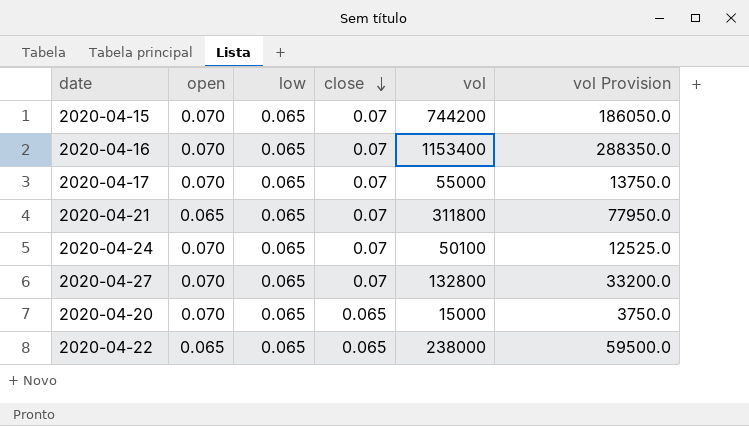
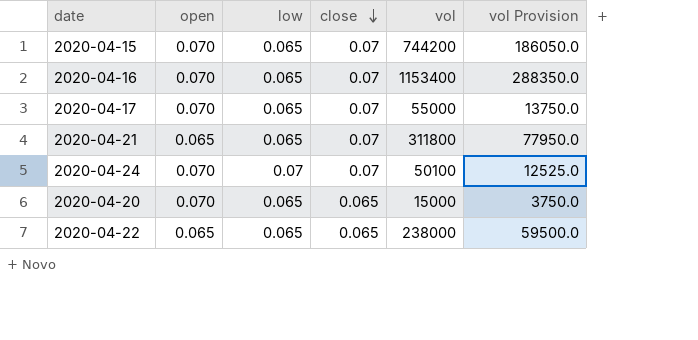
row 2020-04-27: 0.070 | 0.065 | 0.07 | 132800 | 33200.0 -> none
2020-04-24 | low: 0.065 -> 0.07

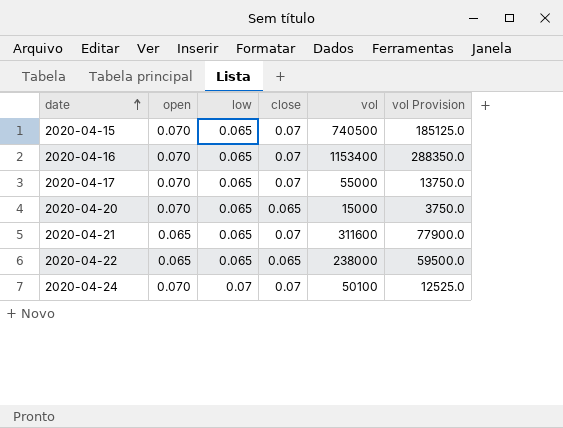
row order: close descending -> date ascending
2020-04-15 | vol: 744200 -> 740500
2020-04-15 | vol Provision: 186050.0 -> 185125.0
2020-04-21 | vol: 311800 -> 311600
2020-04-21 | vol Provision: 77950.0 -> 77900.0

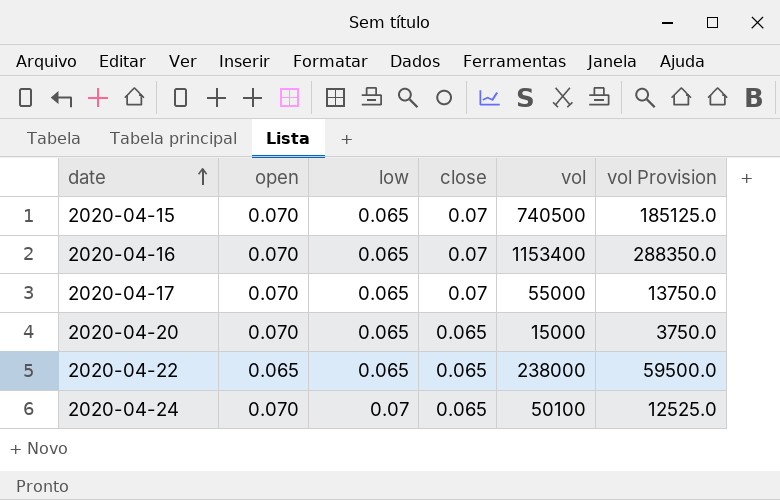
row 2020-04-21: 0.065 | 0.065 | 0.07 | 311600 | 77900.0 -> none
2020-04-24 | close: 0.07 -> 0.065

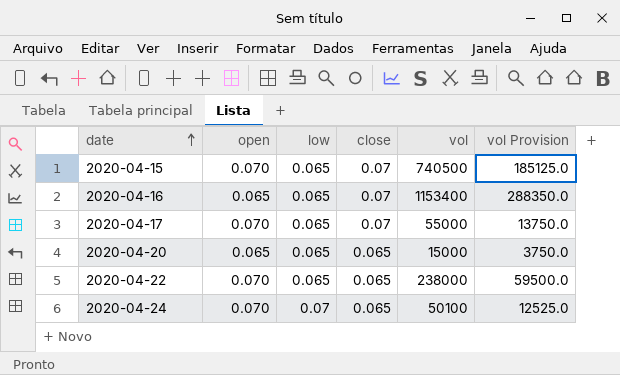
2020-04-16 | open: 0.070 -> 0.065
2020-04-20 | open: 0.070 -> 0.065
2020-04-22 | open: 0.065 -> 0.070

